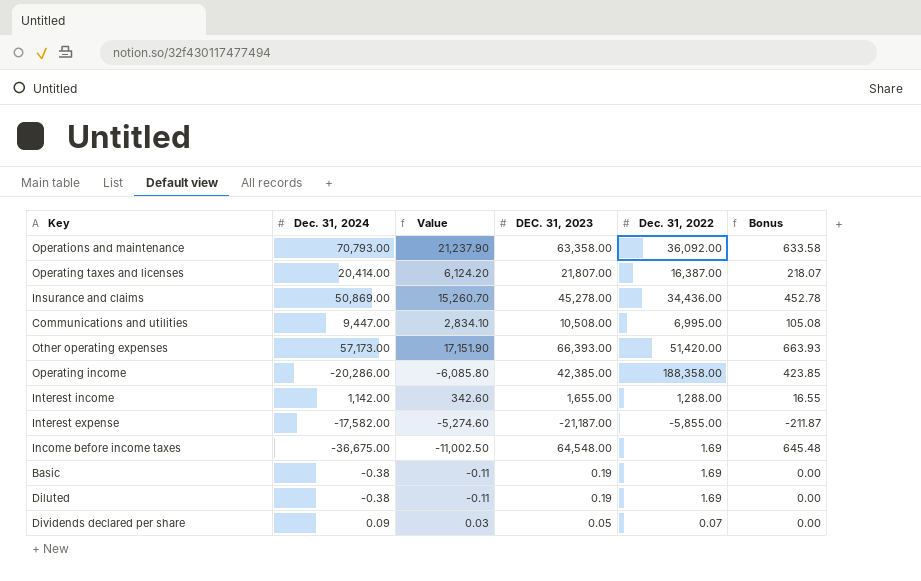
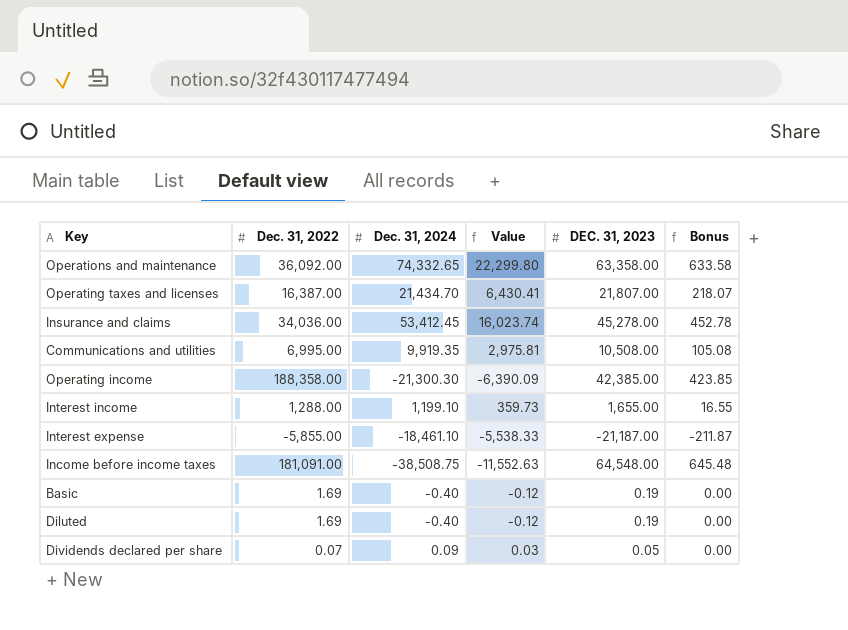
column Dec. 31, 2022 | position: 5 -> 2
row Other operating expenses: 57,173.00 | 17,151.90 | 66,393.00 | 51,420.00 | 663.93 -> none
Operations and maintenance | Dec. 31, 2024: 70,793.00 -> 74,332.65
Operations and maintenance | Value: 21,237.90 -> 22,299.80
Operating taxes and licenses | Dec. 31, 2024: 20,414.00 -> 21,434.70
Operating taxes and licenses | Value: 6,124.20 -> 6,430.41
Insurance and claims | Dec. 31, 2022: 34,436.00 -> 34,036.00
Insurance and claims | Dec. 31, 2024: 50,869.00 -> 53,412.45
Insurance and claims | Value: 15,260.70 -> 16,023.74
Communications and utilities | Dec. 31, 2024: 9,447.00 -> 9,919.35
Communications and utilities | Value: 2,834.10 -> 2,975.81
Operating income | Dec. 31, 2024: -20,286.00 -> -21,300.30
Operating income | Value: -6,085.80 -> -6,390.09
Interest income | Dec. 31, 2024: 1,142.00 -> 1,199.10
Interest income | Value: 342.60 -> 359.73
Interest expense | Dec. 31, 2024: -17,582.00 -> -18,461.10
Interest expense | Value: -5,274.60 -> -5,538.33
Income before income taxes | Dec. 31, 2022: 1.69 -> 181,091.00
Income before income taxes | Dec. 31, 2024: -36,675.00 -> -38,508.75
Income before income taxes | Value: -11,002.50 -> -11,552.63
Basic | Dec. 31, 2024: -0.38 -> -0.40
Basic | Value: -0.11 -> -0.12
Diluted | Dec. 31, 2024: -0.38 -> -0.40
Diluted | Value: -0.11 -> -0.12

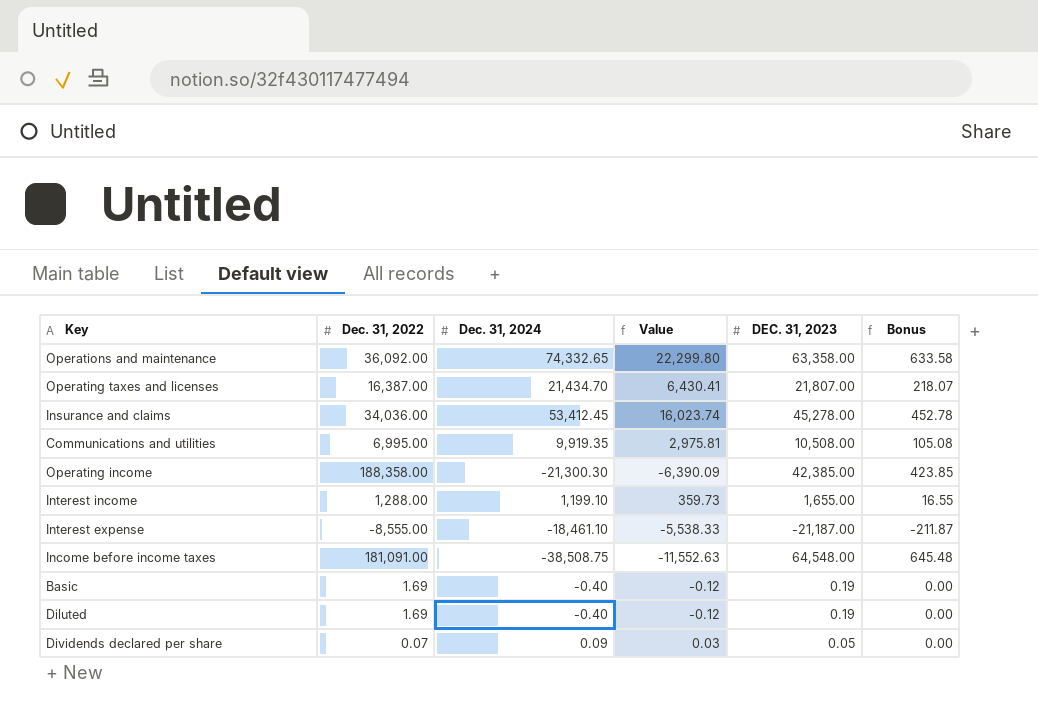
Interest expense | Dec. 31, 2022: -5,855.00 -> -8,555.00

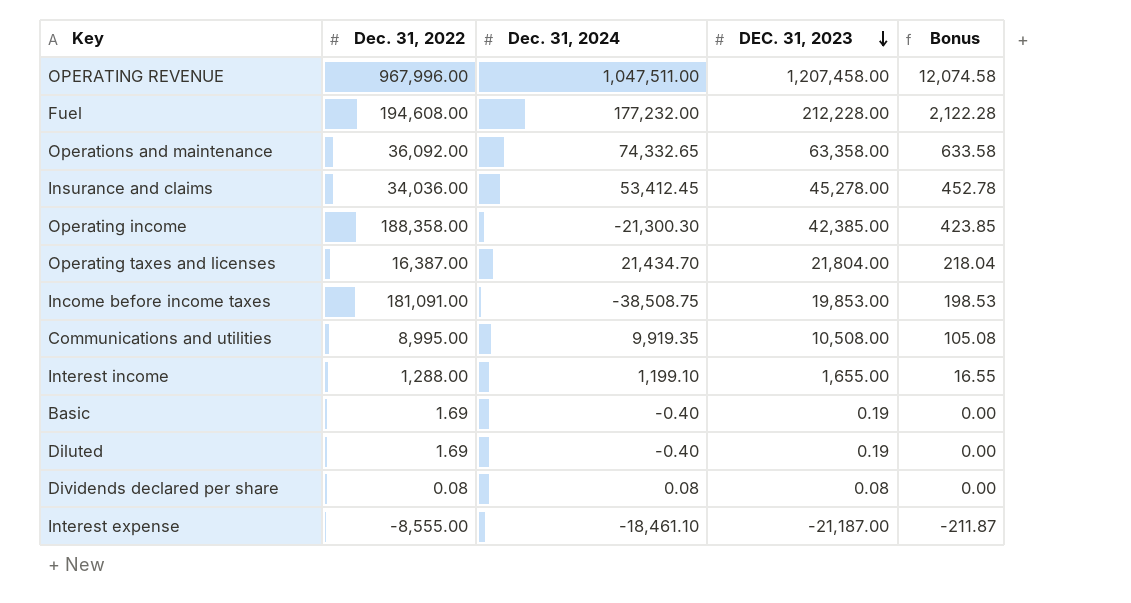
row order: none -> DEC. 31, 2023 descending
column Value | formula: [Dec. 31, 2024] * 0.3 -> none
row OPERATING REVENUE: none -> 967,996.00 | 1,047,511.00 | 1,207,458.00 | 12,074.58
row Fuel: none -> 194,608.00 | 177,232.00 | 212,228.00 | 2,122.28
Operating taxes and licenses | DEC. 31, 2023: 21,807.00 -> 21,804.00
Operating taxes and licenses | Bonus: 218.07 -> 218.04
Income before income taxes | DEC. 31, 2023: 64,548.00 -> 19,853.00
Income before income taxes | Bonus: 645.48 -> 198.53
Communications and utilities | Dec. 31, 2022: 6,995.00 -> 8,995.00
Dividends declared per share | Dec. 31, 2022: 0.07 -> 0.08
Dividends declared per share | Dec. 31, 2024: 0.09 -> 0.08
Dividends declared per share | DEC. 31, 2023: 0.05 -> 0.08

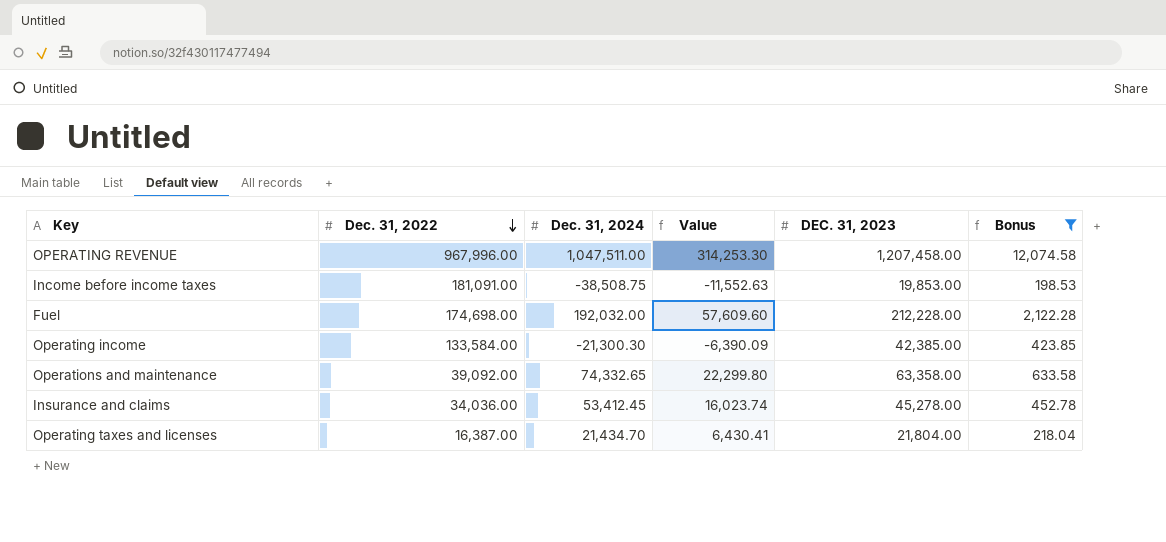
filter: none -> Bonus >= 198.53
row order: DEC. 31, 2023 descending -> Dec. 31, 2022 descending
column Value | formula: none -> [Dec. 31, 2024] * 0.3
Fuel | Dec. 31, 2022: 194,608.00 -> 174,698.00
Fuel | Dec. 31, 2024: 177,232.00 -> 192,032.00
Operating income | Dec. 31, 2022: 188,358.00 -> 133,584.00
Operations and maintenance | Dec. 31, 2022: 36,092.00 -> 39,092.00

